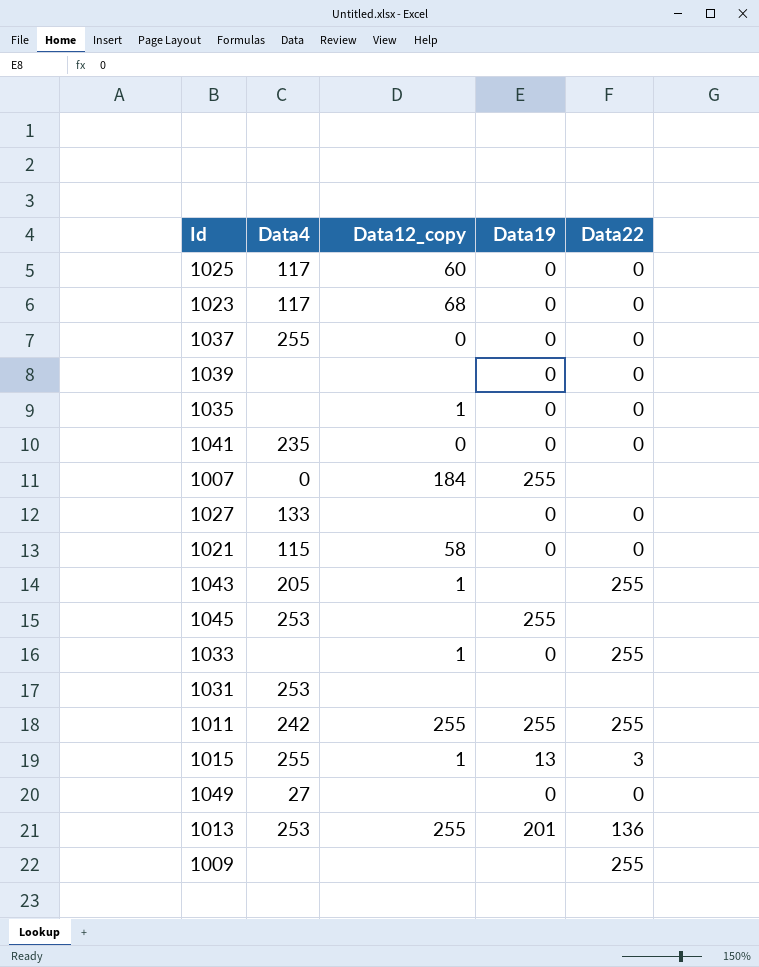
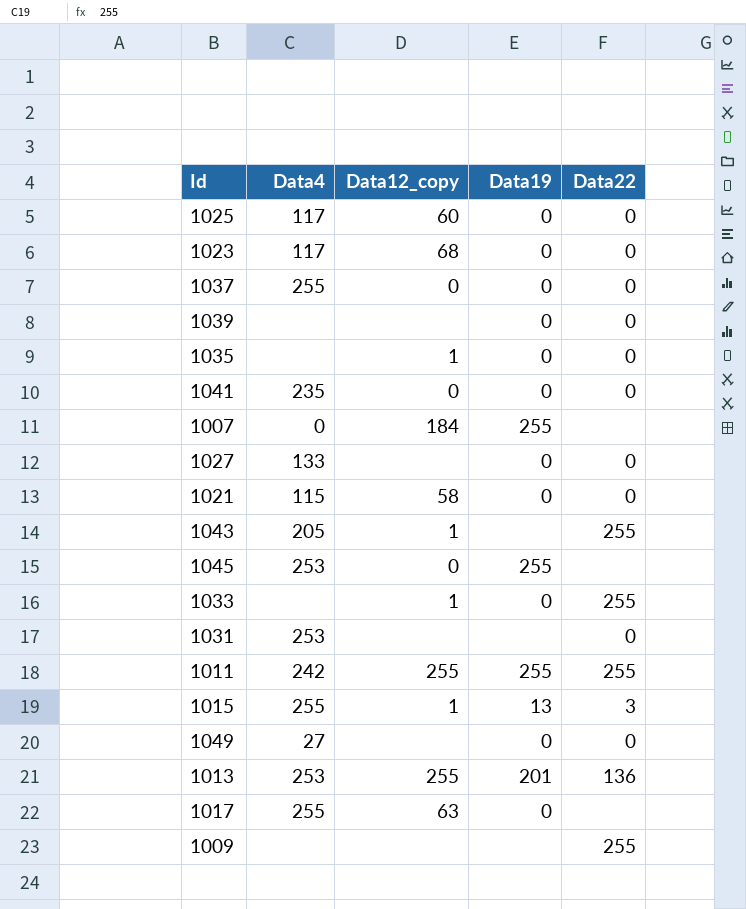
1045 | Data12_copy: none -> 0
1031 | Data22: none -> 0
row 1017: none -> 255 | 63 | 0 | none

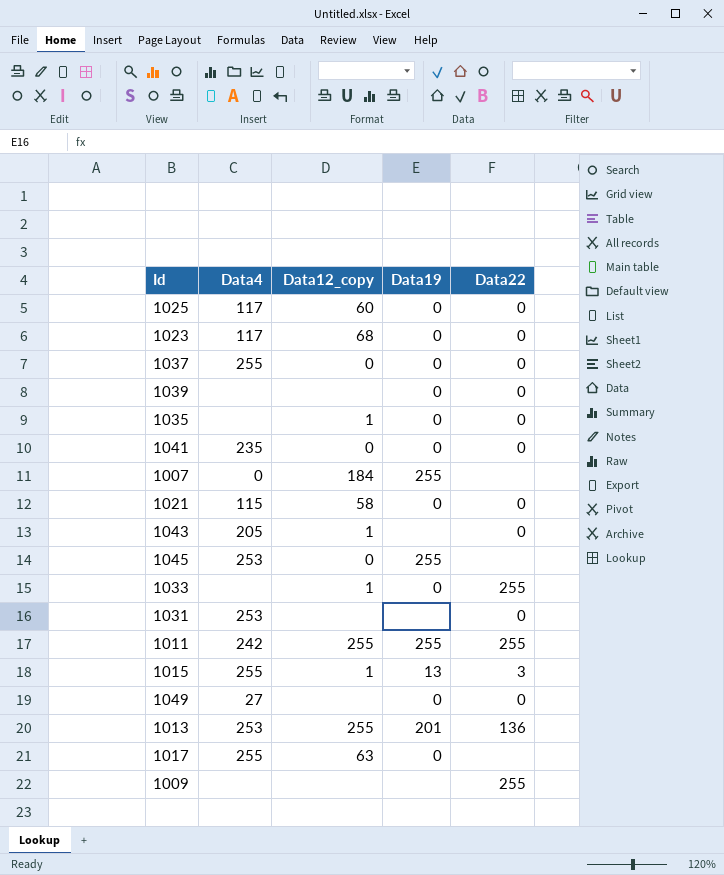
row 1027: 133 | none | 0 | 0 -> none
1043 | Data22: 255 -> 0

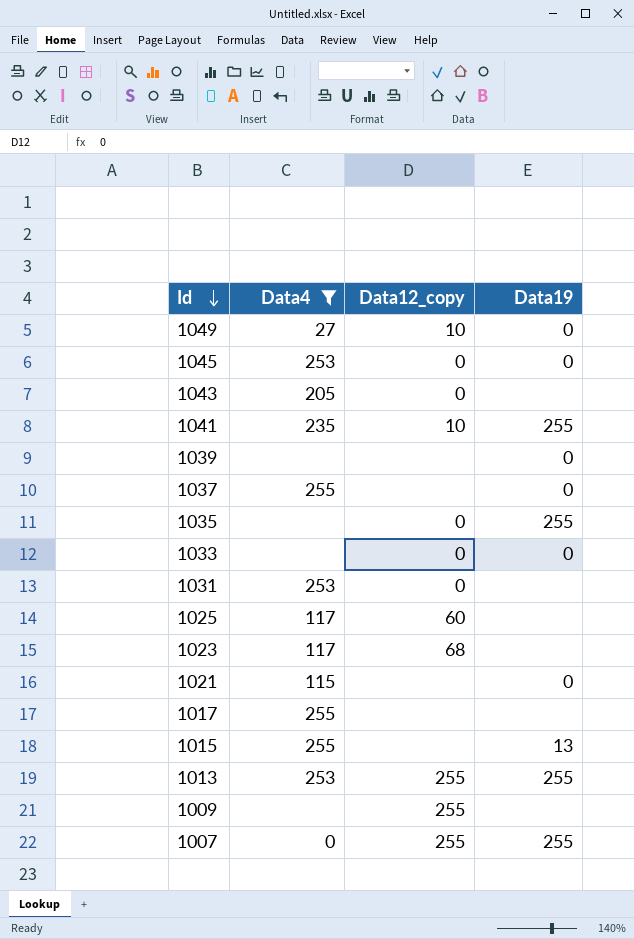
filter: none -> Data4 != 242
row order: none -> Id descending
column Data22 | position: 5 -> none
1049 | Data12_copy: none -> 10
1045 | Data19: 255 -> 0
1043 | Data12_copy: 1 -> 0
1041 | Data12_copy: 0 -> 10
1041 | Data19: 0 -> 255
1037 | Data12_copy: 0 -> none
1035 | Data12_copy: 1 -> 0
1035 | Data19: 0 -> 255
1033 | Data12_copy: 1 -> 0
1031 | Data12_copy: none -> 0
1025 | Data19: 0 -> none
1023 | Data19: 0 -> none
1021 | Data12_copy: 58 -> none
1017 | Data12_copy: 63 -> none
1017 | Data19: 0 -> none
1015 | Data12_copy: 1 -> none
1013 | Data19: 201 -> 255
1009 | Data12_copy: none -> 255
1007 | Data12_copy: 184 -> 255

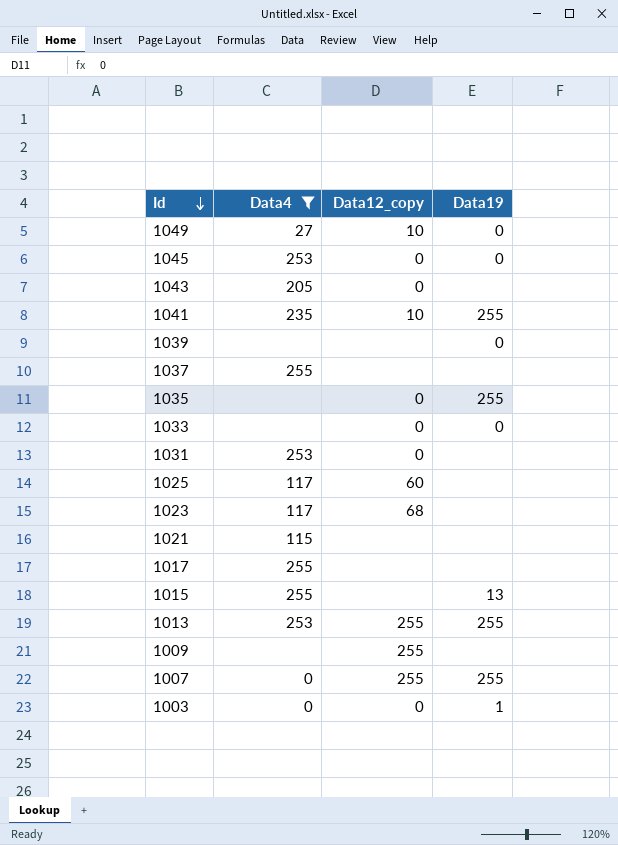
1037 | Data19: 0 -> none
1021 | Data19: 0 -> none
row 1003: none -> 0 | 0 | 1

